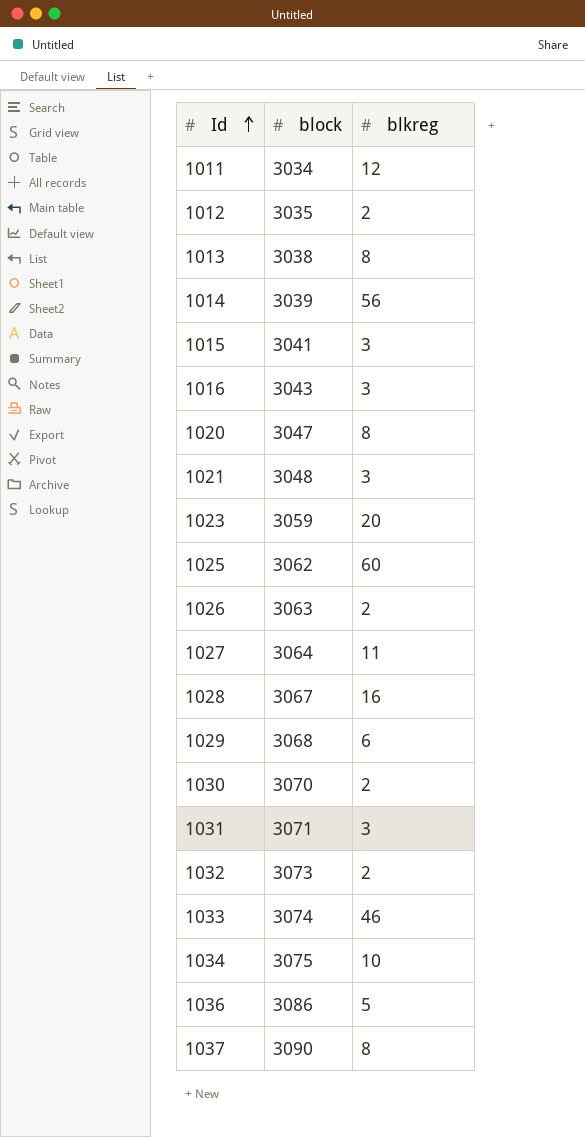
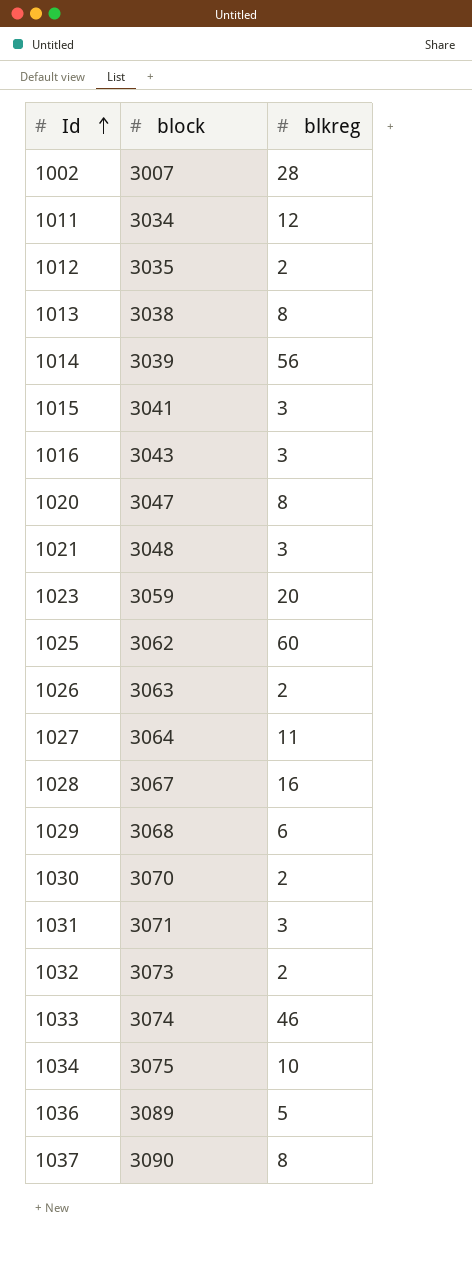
row 1002: none -> 3007 | 28
1036 | block: 3086 -> 3089

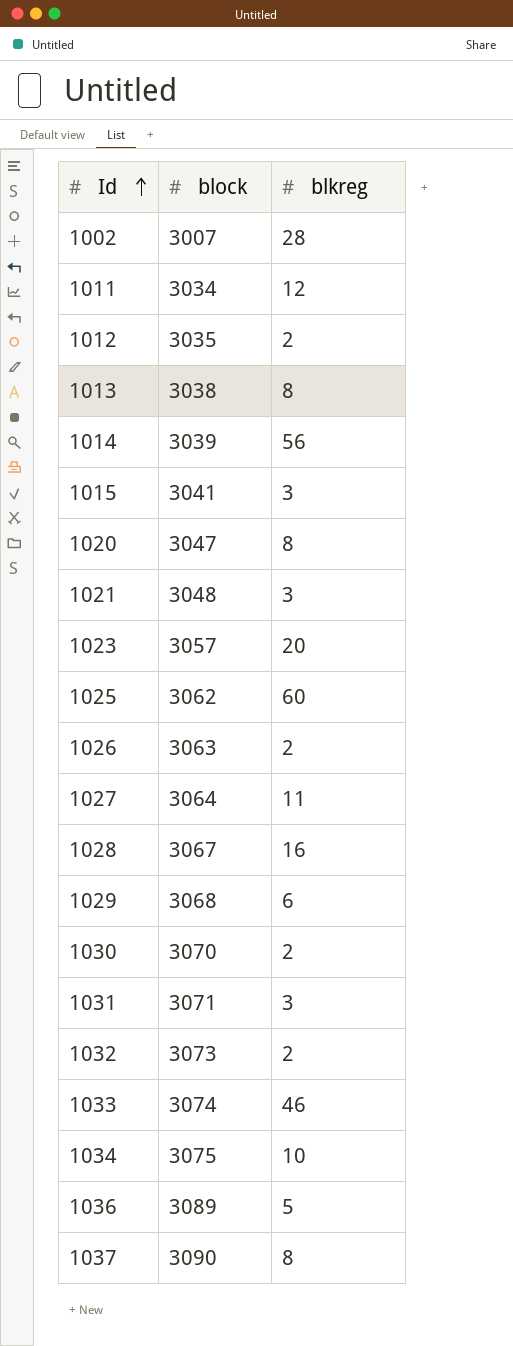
row 1016: 3043 | 3 -> none
1023 | block: 3059 -> 3057

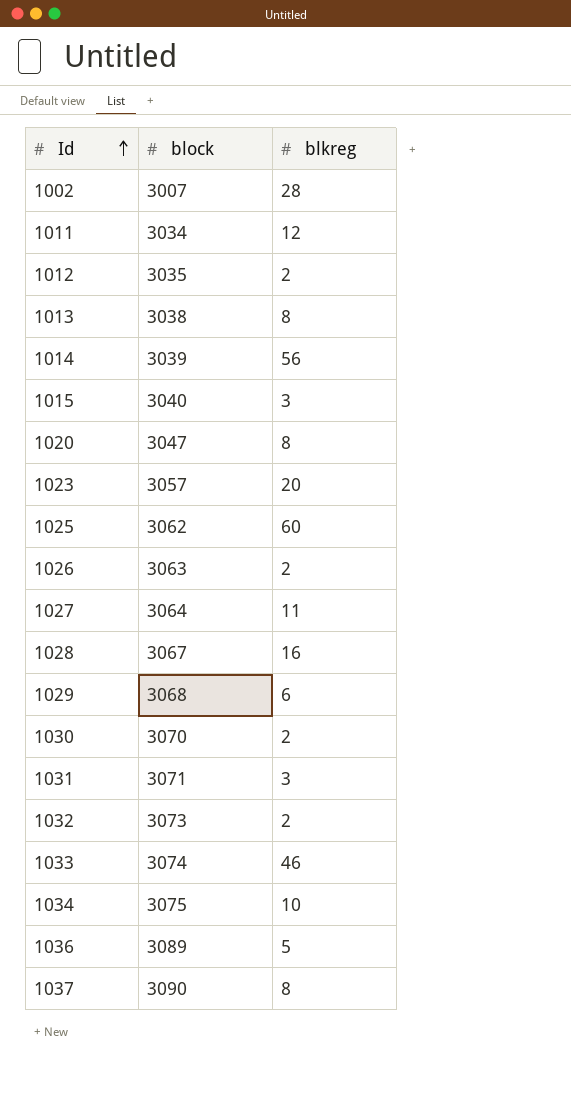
row 1021: 3048 | 3 -> none
1015 | block: 3041 -> 3040

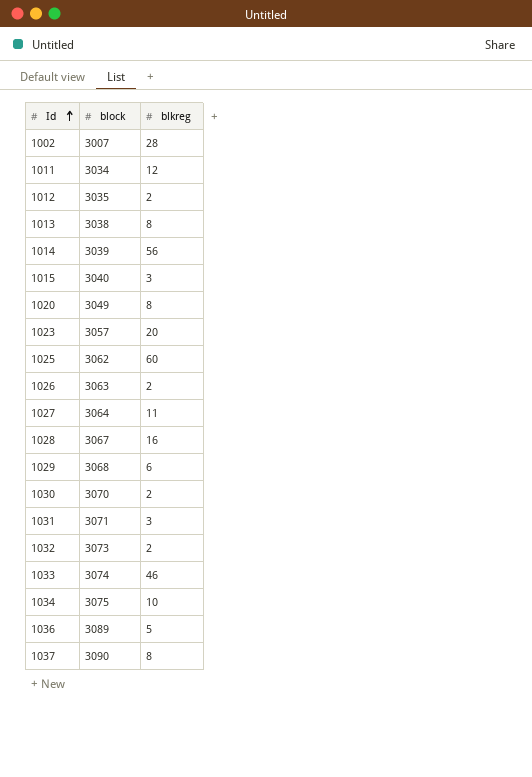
1020 | block: 3047 -> 3049

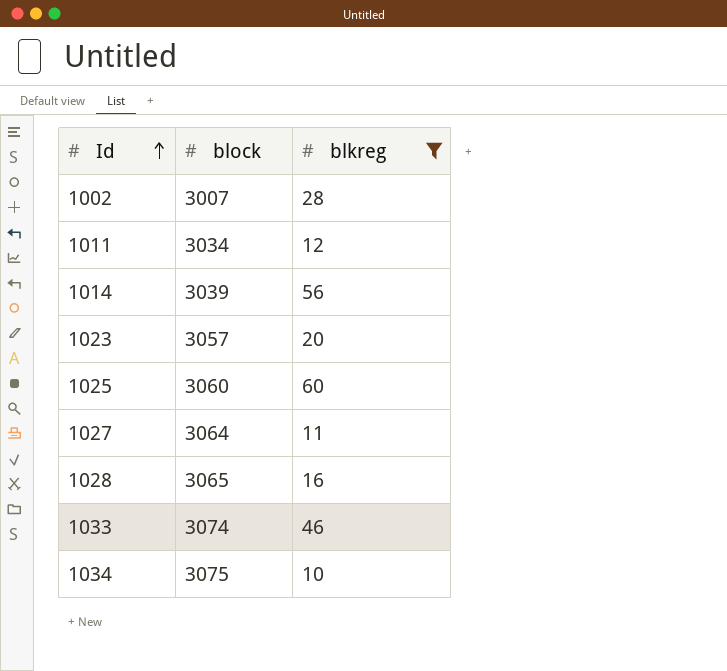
filter: none -> blkreg >= 10
1025 | block: 3062 -> 3060
1028 | block: 3067 -> 3065

